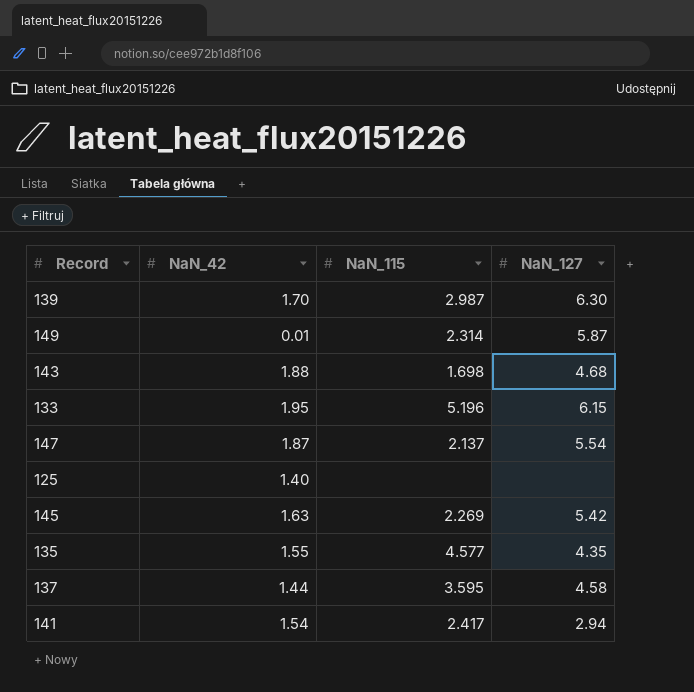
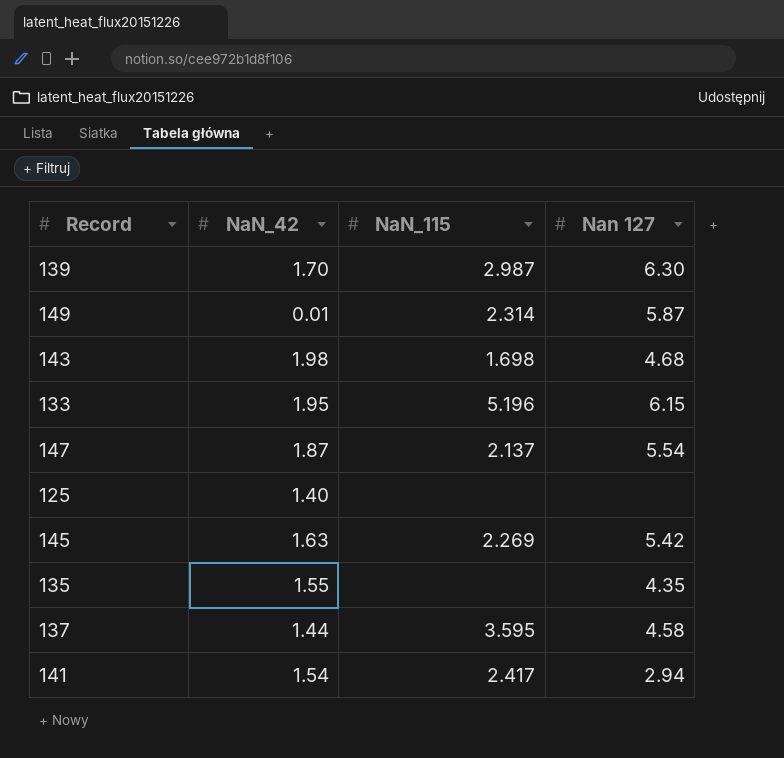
column name: NaN_127 -> Nan 127
143 | NaN_42: 1.88 -> 1.98
135 | NaN_115: 4.577 -> none

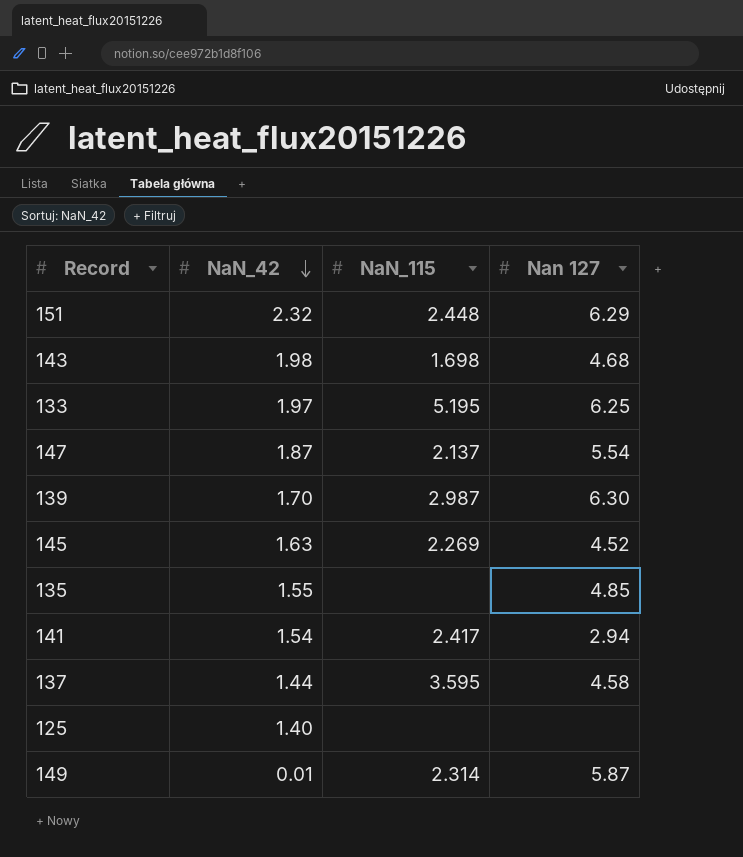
row order: none -> NaN_42 descending
row 151: none -> 2.32 | 2.448 | 6.29
133 | NaN_42: 1.95 -> 1.97
133 | NaN_115: 5.196 -> 5.195
133 | Nan 127: 6.15 -> 6.25
145 | Nan 127: 5.42 -> 4.52
135 | Nan 127: 4.35 -> 4.85

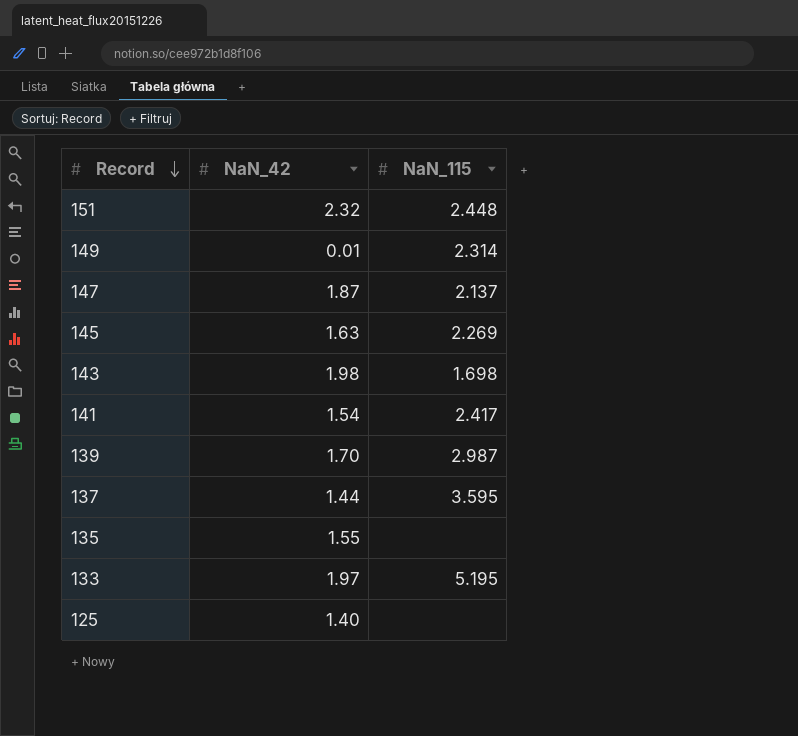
row order: NaN_42 descending -> Record descending
column Nan 127 | position: 4 -> none

